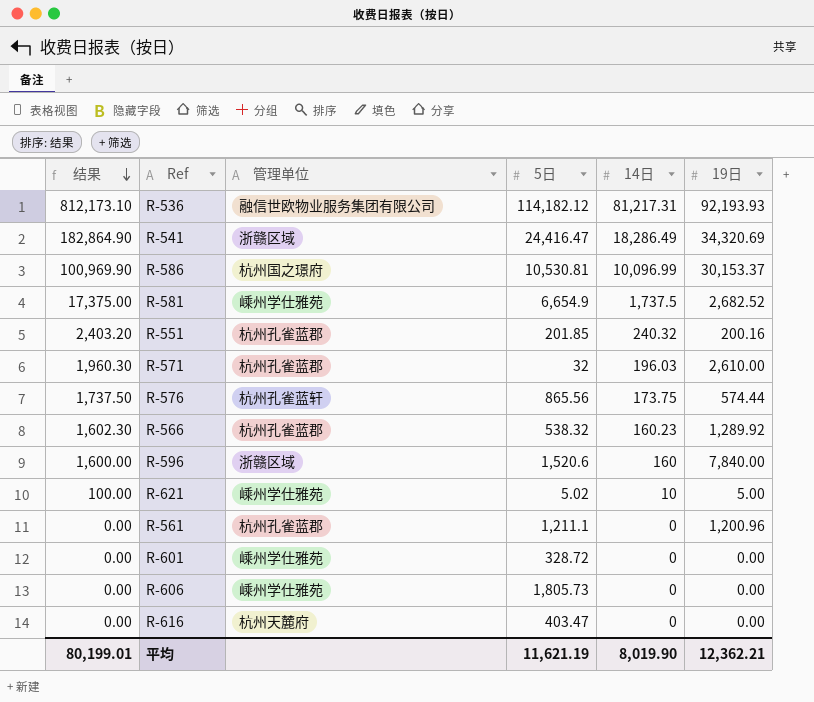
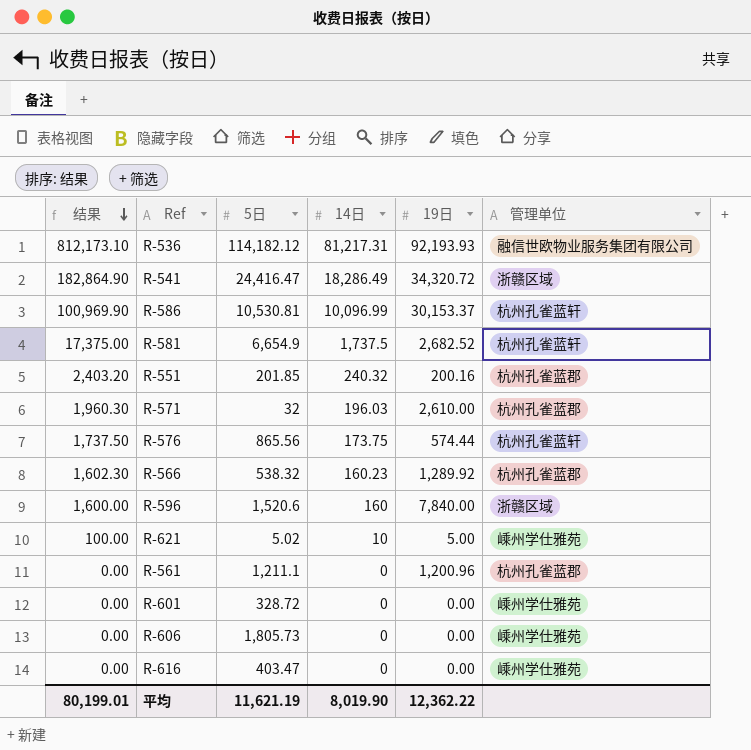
column 管理单位 | position: 3 -> 6
R-541 | 19日: 34,320.69 -> 34,320.72
R-586 | 管理单位: 杭州国之璟府 -> 杭州孔雀蓝轩
R-581 | 管理单位: 嵊州学仕雅苑 -> 杭州孔雀蓝轩
R-616 | 管理单位: 杭州天麓府 -> 嵊州学仕雅苑
平均 | 19日: 12,362.21 -> 12,362.22

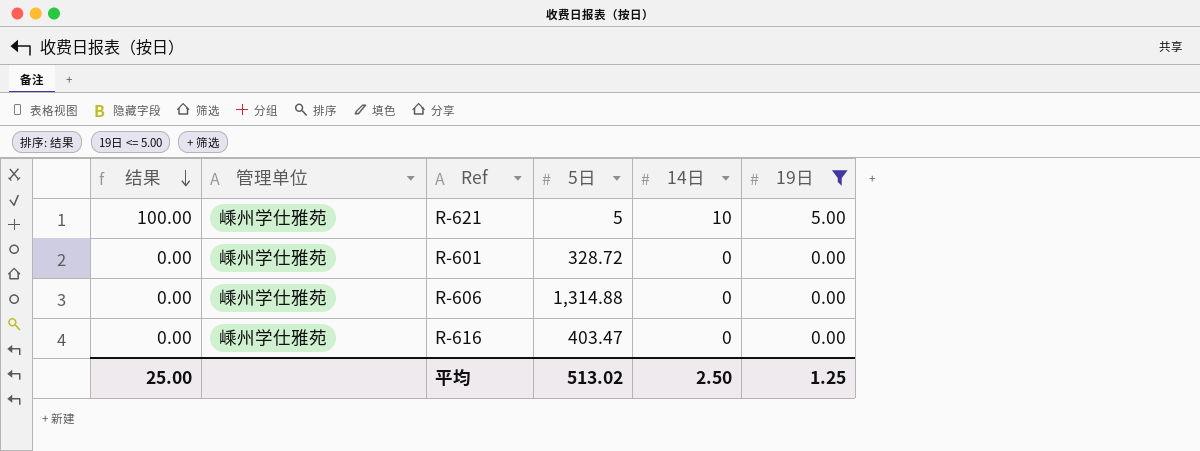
filter: none -> 19日 <= 5.00
column 管理单位 | position: 6 -> 2
R-621 | 5日: 5.02 -> 5
R-606 | 5日: 1,805.73 -> 1,314.88
平均 | 结果: 80,199.01 -> 25.00
平均 | 5日: 11,621.19 -> 513.02
平均 | 14日: 8,019.90 -> 2.50
平均 | 19日: 12,362.22 -> 1.25

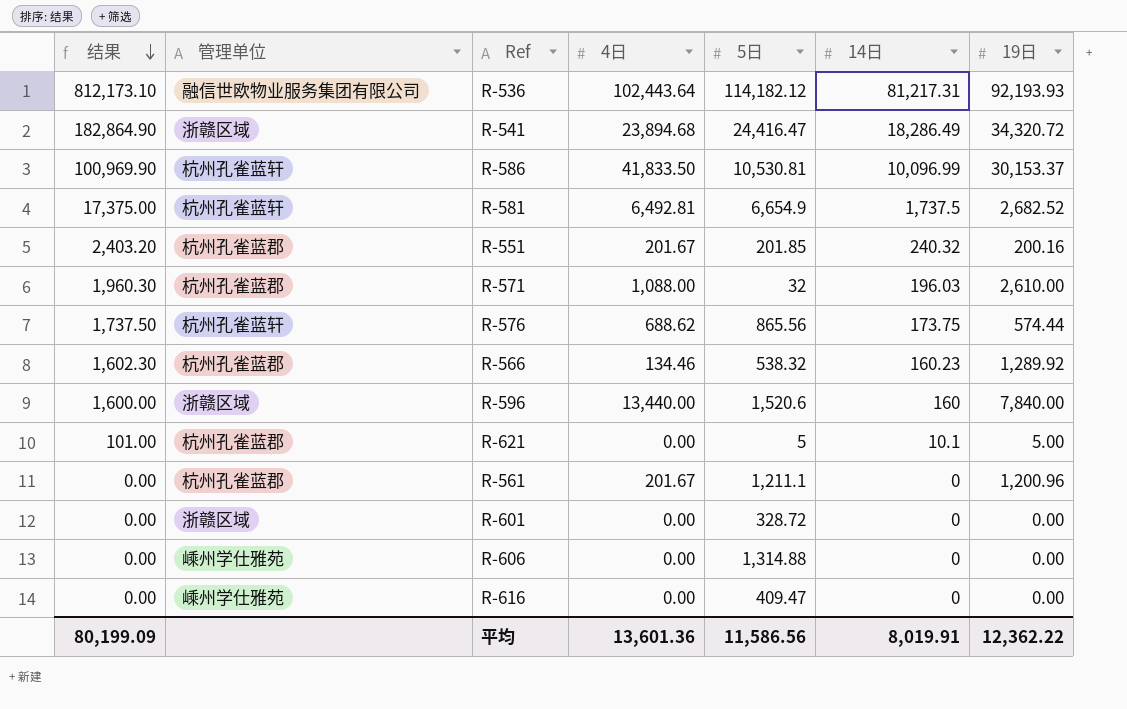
filter: 19日 <= 5.00 -> none
column 4日 | position: none -> 4
R-621 | 结果: 100.00 -> 101.00
R-621 | 管理单位: 嵊州学仕雅苑 -> 杭州孔雀蓝郡
R-621 | 14日: 10 -> 10.1
R-601 | 管理单位: 嵊州学仕雅苑 -> 浙赣区域
R-616 | 5日: 403.47 -> 409.47
平均 | 结果: 25.00 -> 80,199.09
平均 | 5日: 513.02 -> 11,586.56
平均 | 14日: 2.50 -> 8,019.91
平均 | 19日: 1.25 -> 12,362.22

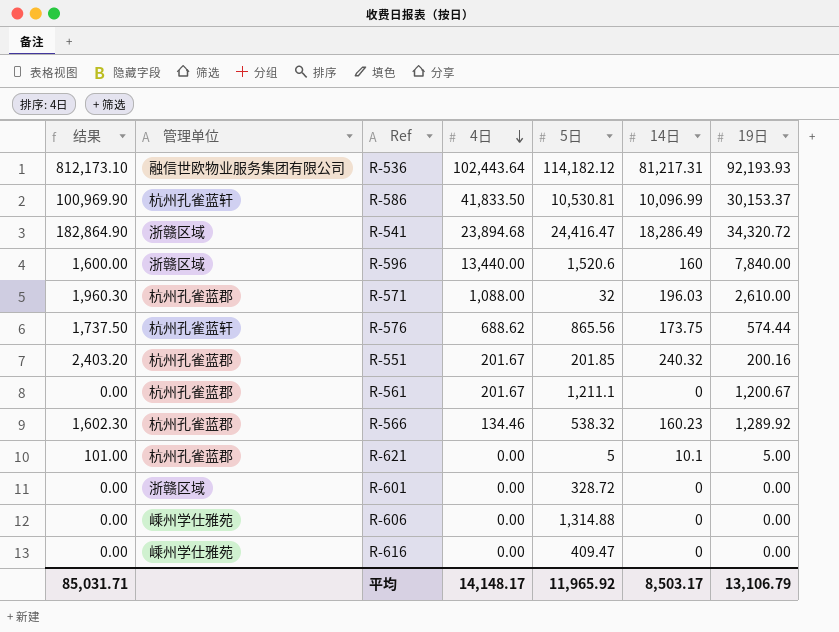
row order: 结果 descending -> 4日 descending
row R-581: 17,375.00 | 杭州孔雀蓝轩 | 6,492.81 | 6,654.9 | 1,737.5 | 2,682.52 -> none
R-561 | 19日: 1,200.96 -> 1,200.67
平均 | 结果: 80,199.09 -> 85,031.71
平均 | 4日: 13,601.36 -> 14,148.17
平均 | 5日: 11,586.56 -> 11,965.92
平均 | 14日: 8,019.91 -> 8,503.17
平均 | 19日: 12,362.22 -> 13,106.79

